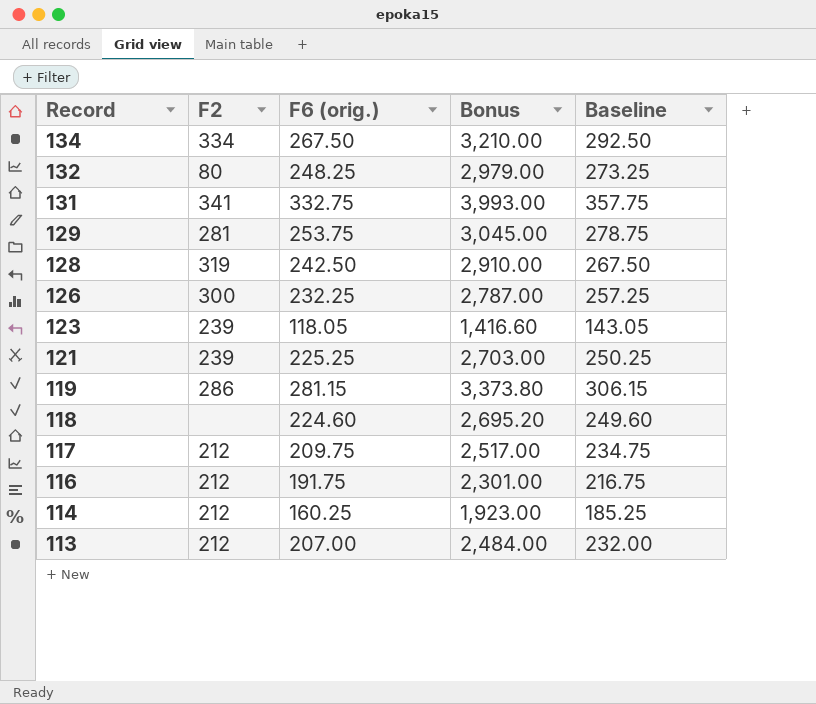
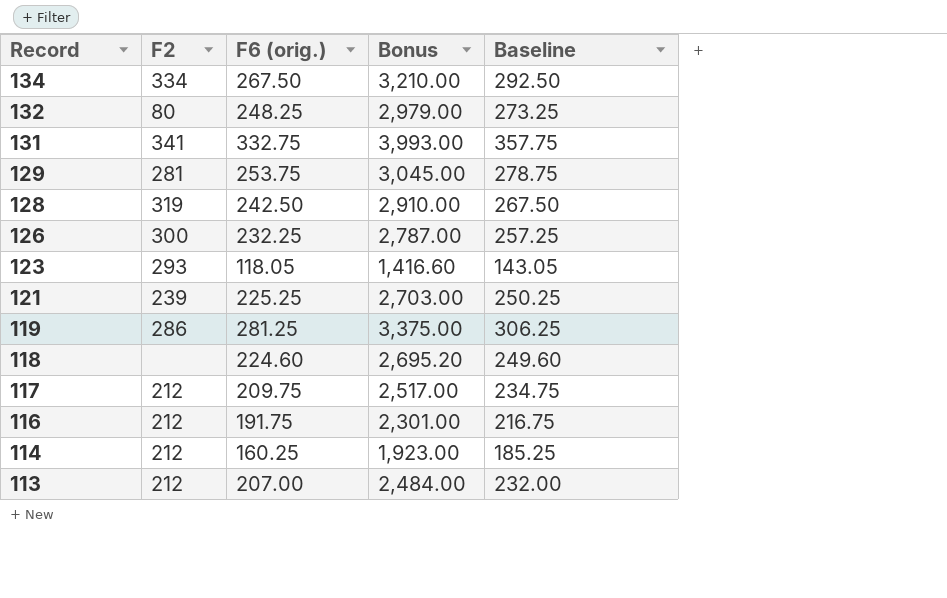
123 | F2: 239 -> 293
119 | F6 (orig.): 281.15 -> 281.25
119 | Bonus: 3,373.80 -> 3,375.00
119 | Baseline: 306.15 -> 306.25

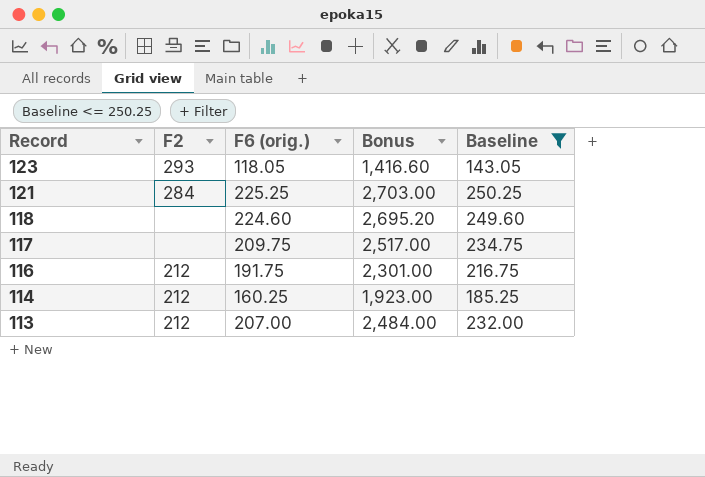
filter: none -> Baseline <= 250.25
121 | F2: 239 -> 284
117 | F2: 212 -> none

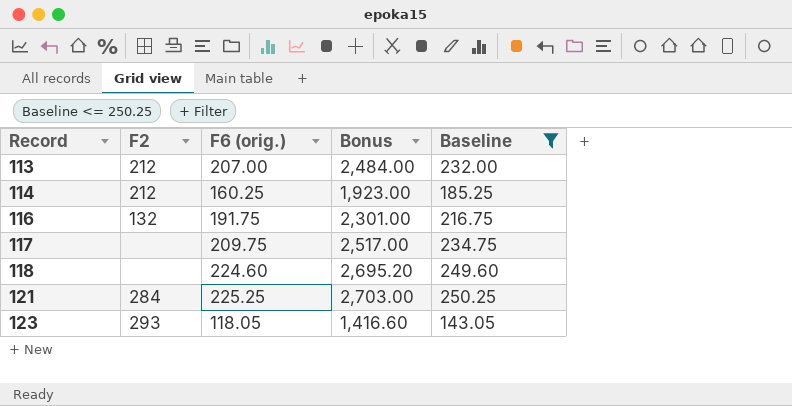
row order: Record descending -> Record ascending
116 | F2: 212 -> 132

